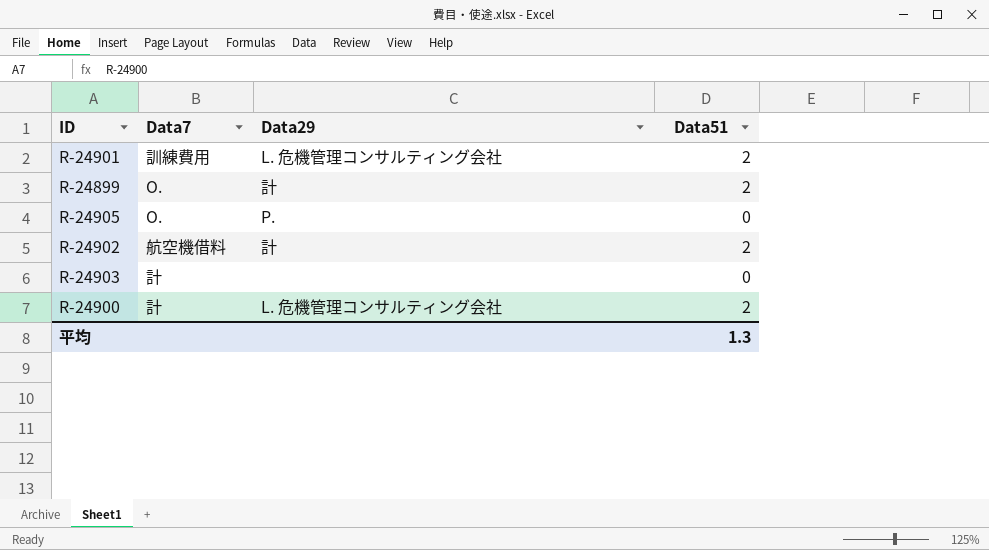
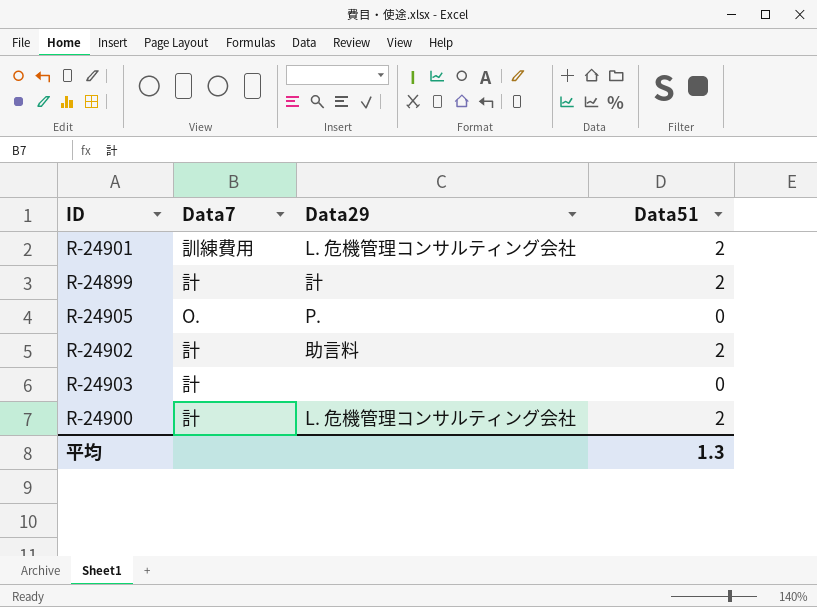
R-24899 | Data7: O. -> 計
R-24902 | Data7: 航空機借料 -> 計
R-24902 | Data29: 計 -> 助言料

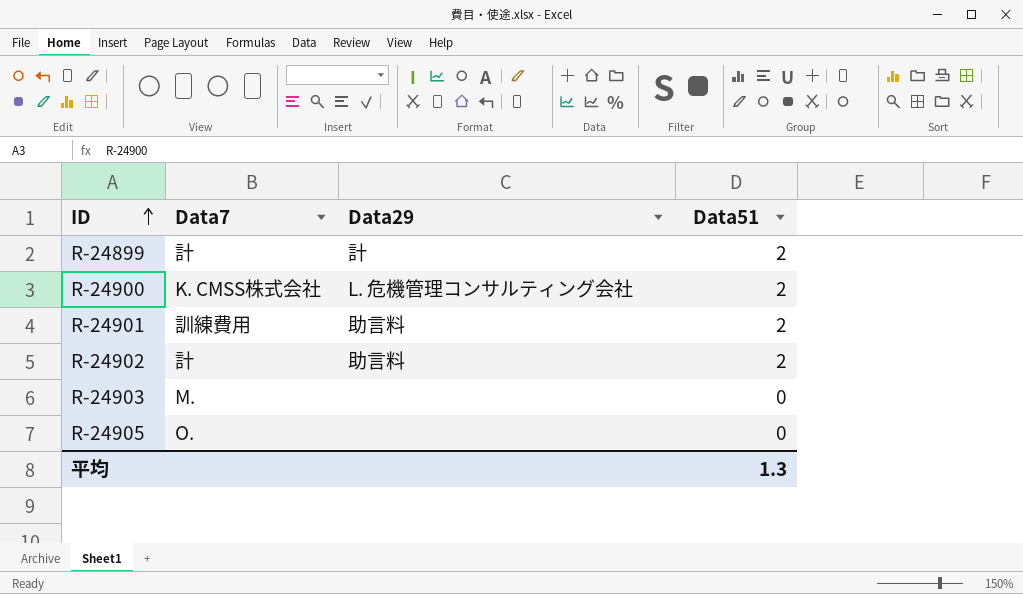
row order: none -> ID ascending
R-24900 | Data7: 計 -> K. CMSS株式会社
R-24901 | Data29: L. 危機管理コンサルティング会社 -> 助言料
R-24903 | Data7: 計 -> M.
R-24905 | Data29: P. -> none

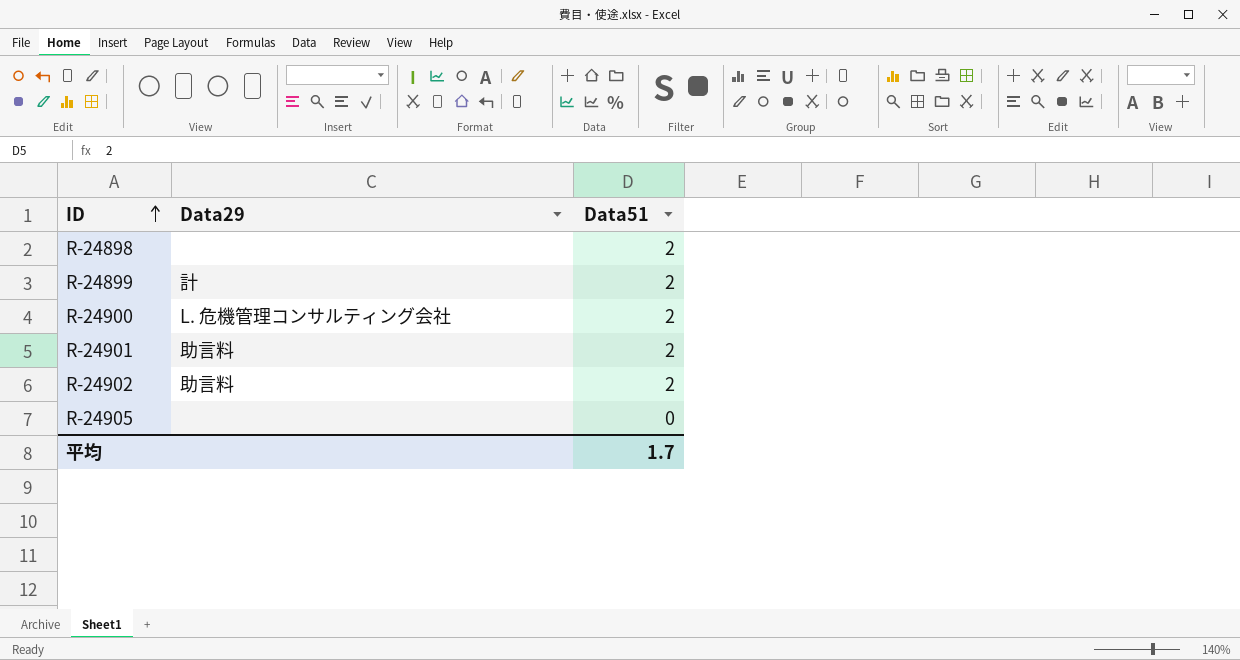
column Data7 | position: 2 -> none
row R-24903: M. | none | 0 -> none
row R-24898: none -> none | 2
平均 | Data51: 1.3 -> 1.7

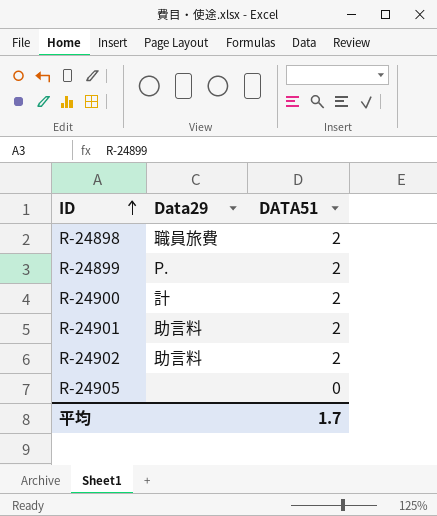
column name: Data51 -> DATA51
R-24898 | Data29: none -> 職員旅費
R-24899 | Data29: 計 -> P.
R-24900 | Data29: L. 危機管理コンサルティング会社 -> 計

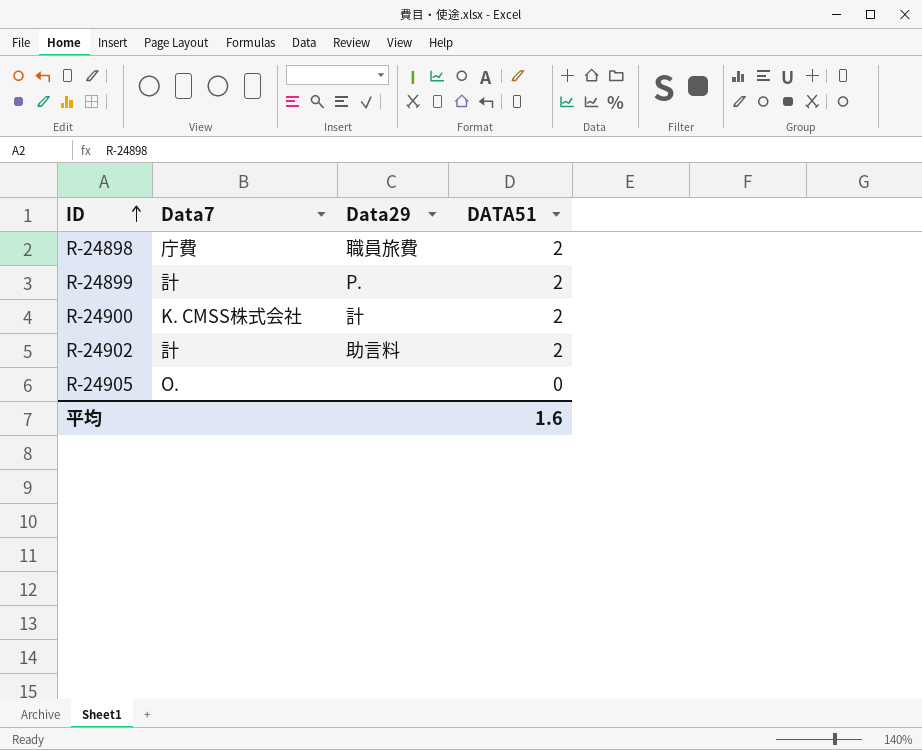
column Data7 | position: none -> 2
row R-24901: 助言料 | 2 -> none
平均 | DATA51: 1.7 -> 1.6

